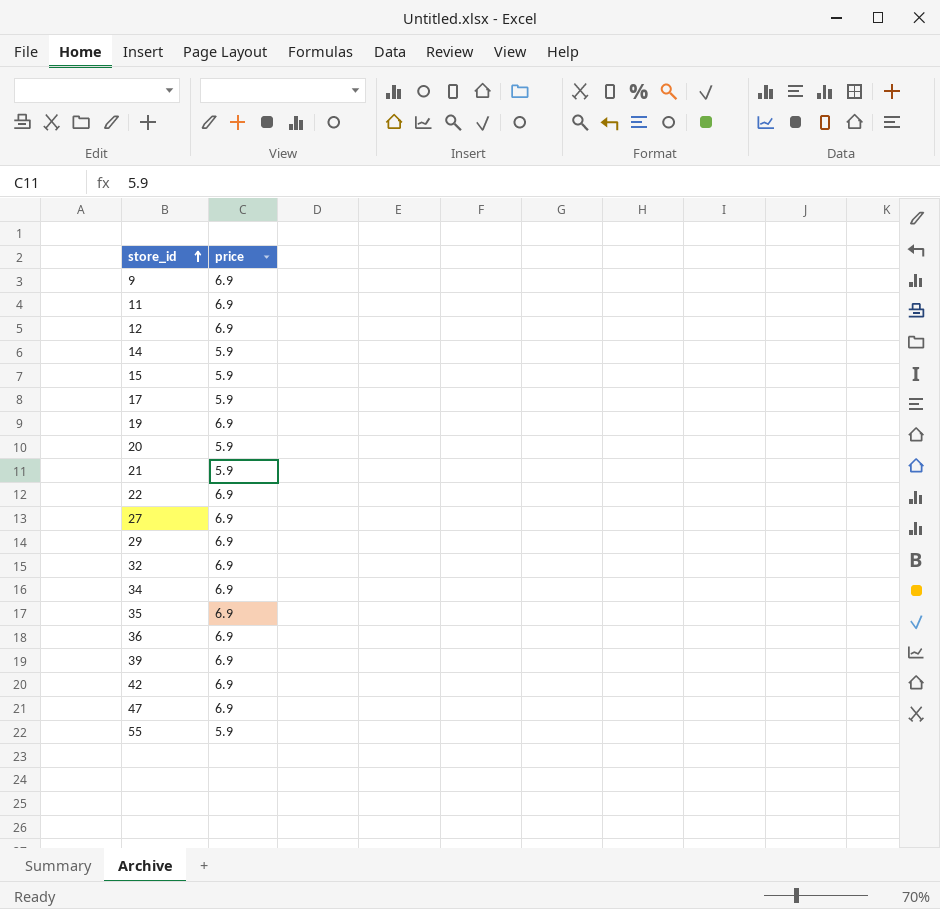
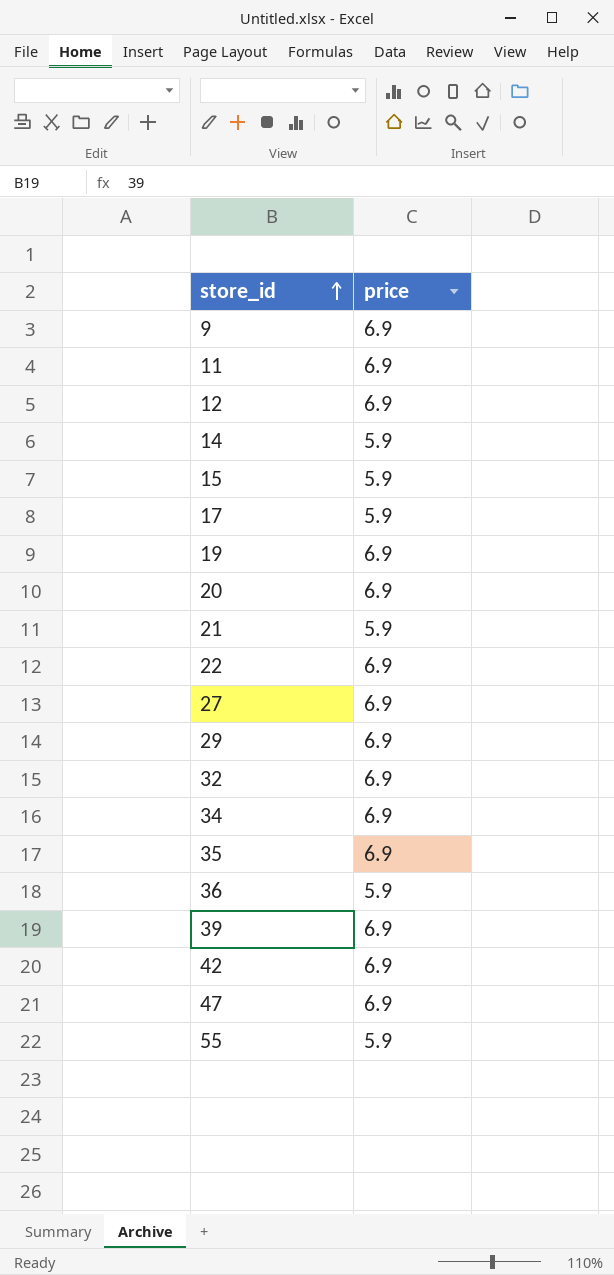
20 | price: 5.9 -> 6.9
36 | price: 6.9 -> 5.9

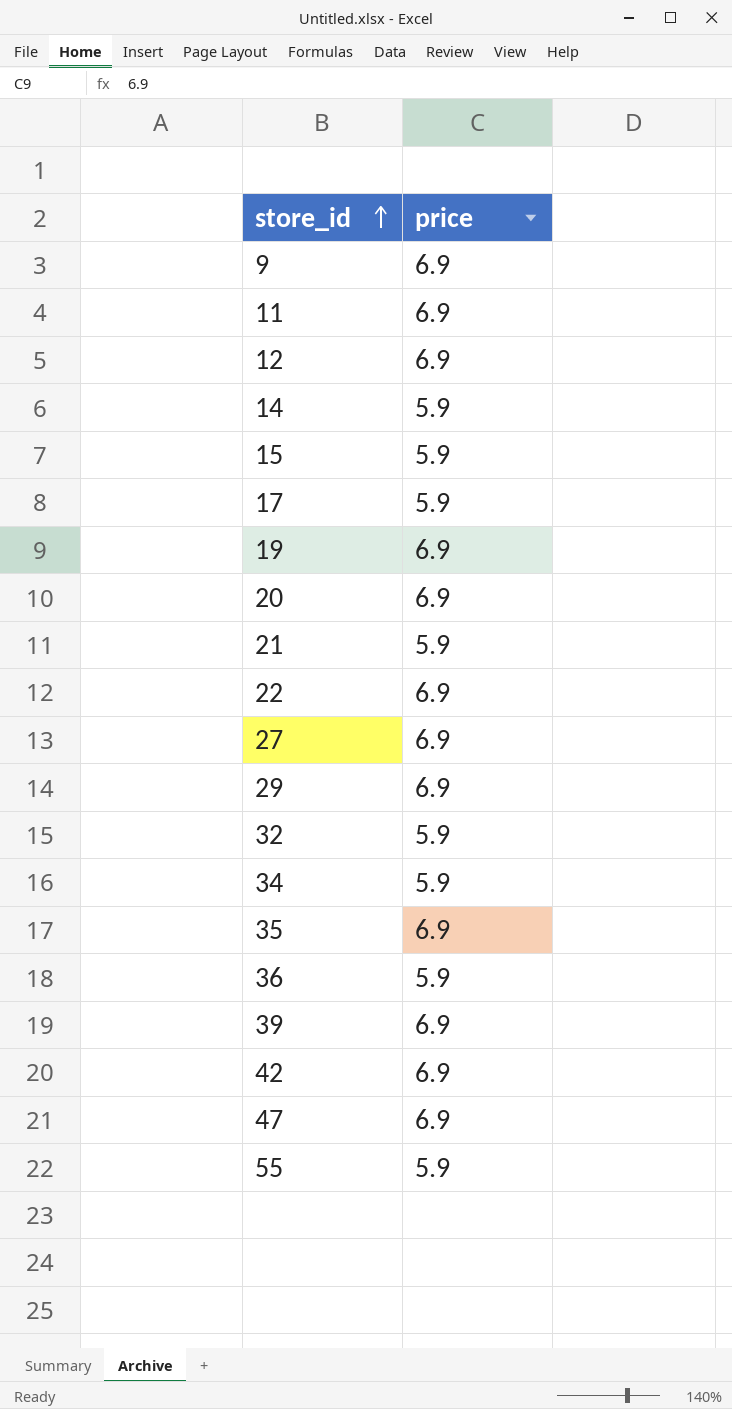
32 | price: 6.9 -> 5.9
34 | price: 6.9 -> 5.9

